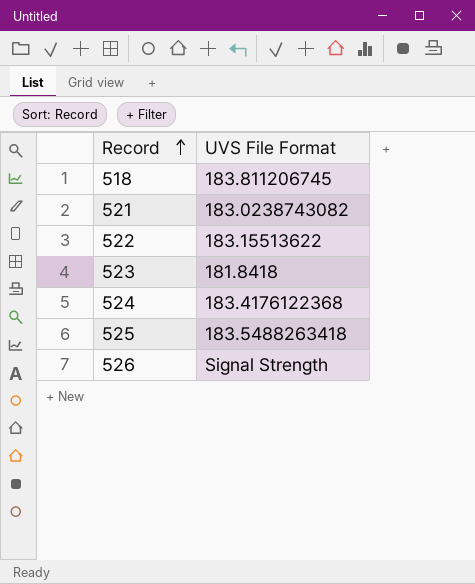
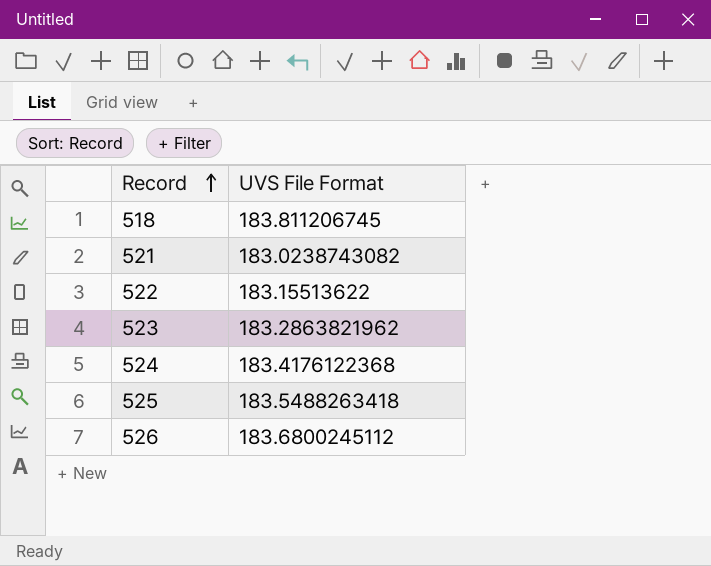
523 | UVS File Format: 181.8418 -> 183.2863821962
526 | UVS File Format: Signal Strength -> 183.6800245112

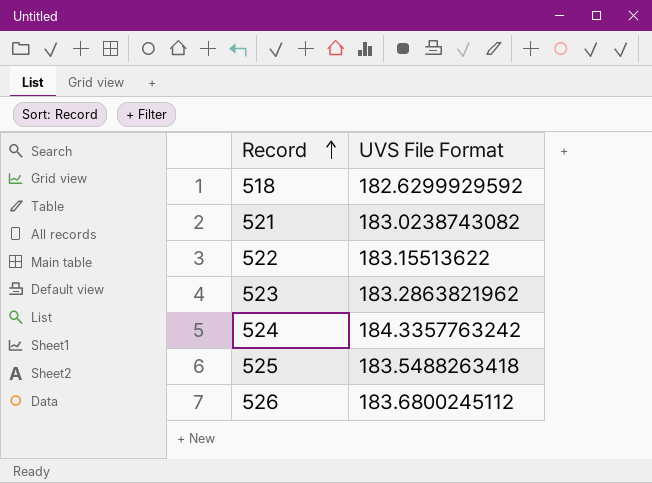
518 | UVS File Format: 183.811206745 -> 182.6299929592
524 | UVS File Format: 183.4176122368 -> 184.3357763242

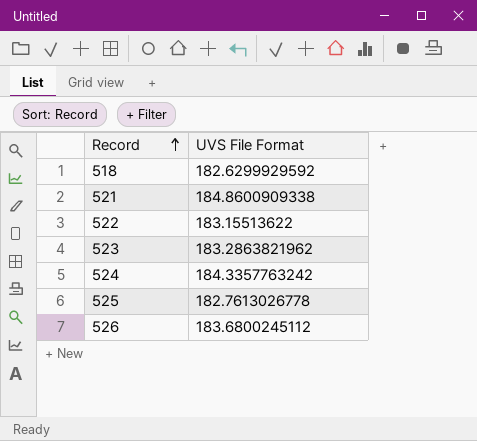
521 | UVS File Format: 183.0238743082 -> 184.8600909338
525 | UVS File Format: 183.5488263418 -> 182.7613026778

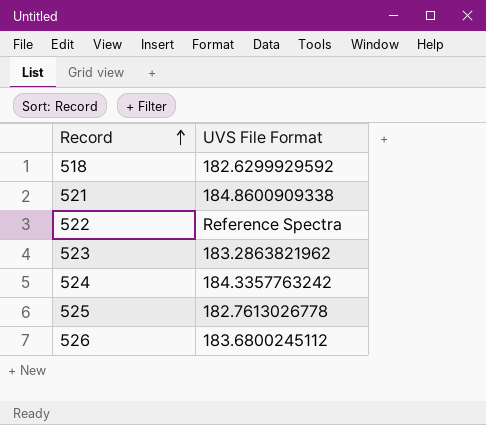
522 | UVS File Format: 183.15513622 -> Reference Spectra

